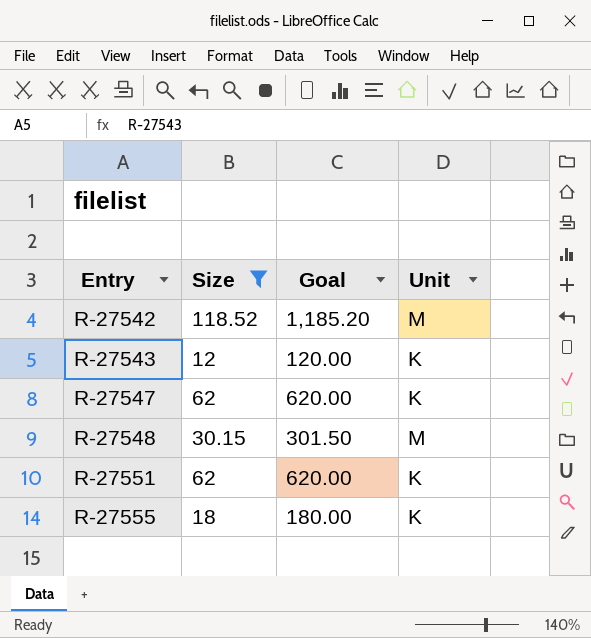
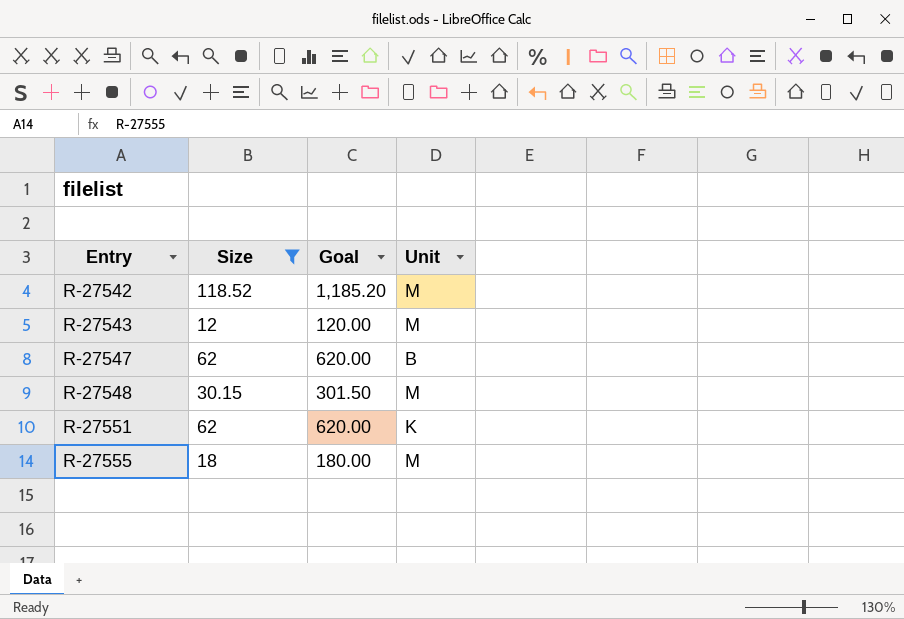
R-27543 | Unit: K -> M
R-27547 | Unit: K -> B
R-27555 | Unit: K -> M

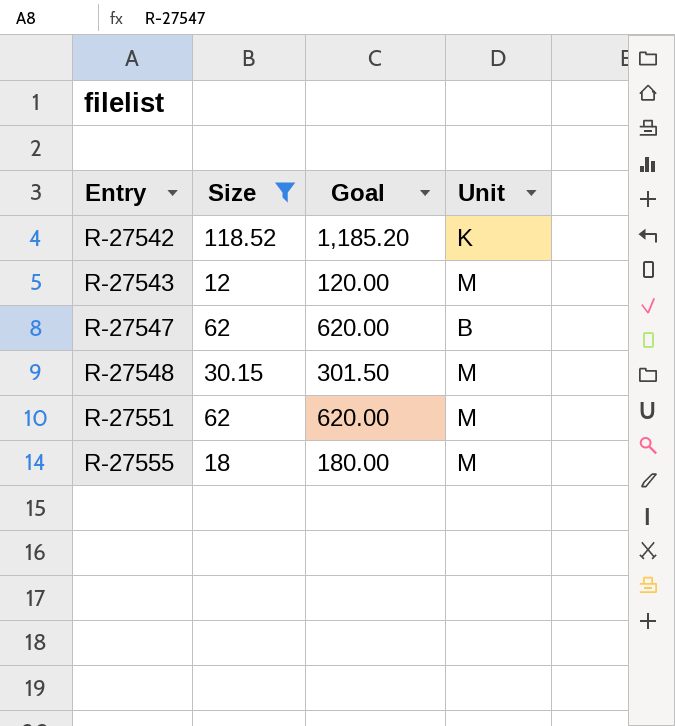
R-27542 | Unit: M -> K
R-27551 | Unit: K -> M

